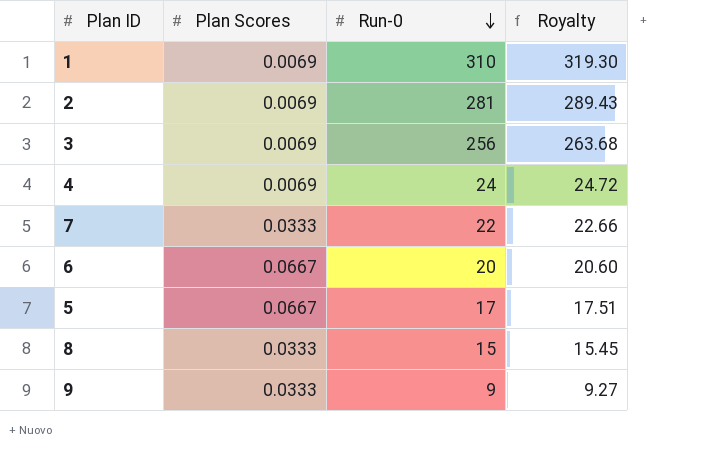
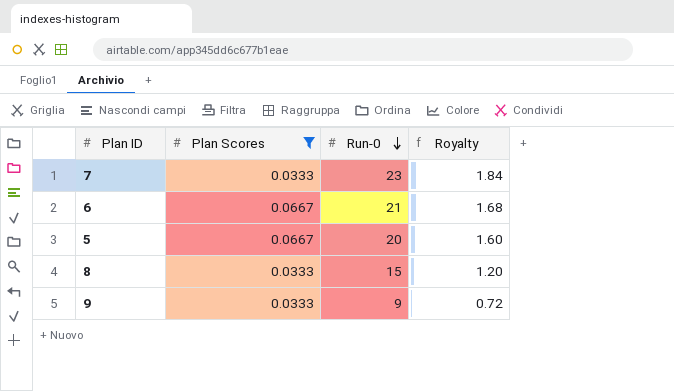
filter: none -> Plan Scores != 0.0069
column Royalty | formula: [Run-0] * 1.03 -> [Run-0] * 0.08
7 | Run-0: 22 -> 23
6 | Run-0: 20 -> 21
5 | Run-0: 17 -> 20

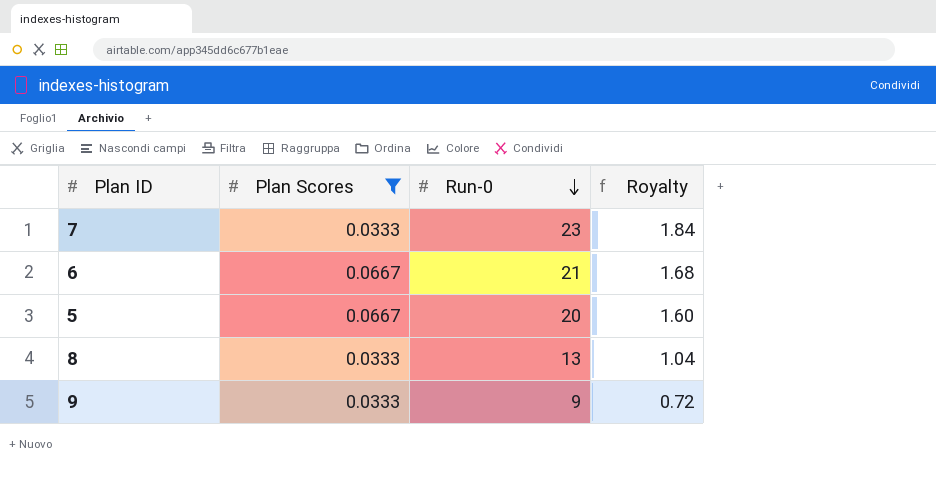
8 | Run-0: 15 -> 13
8 | Royalty: 1.20 -> 1.04

